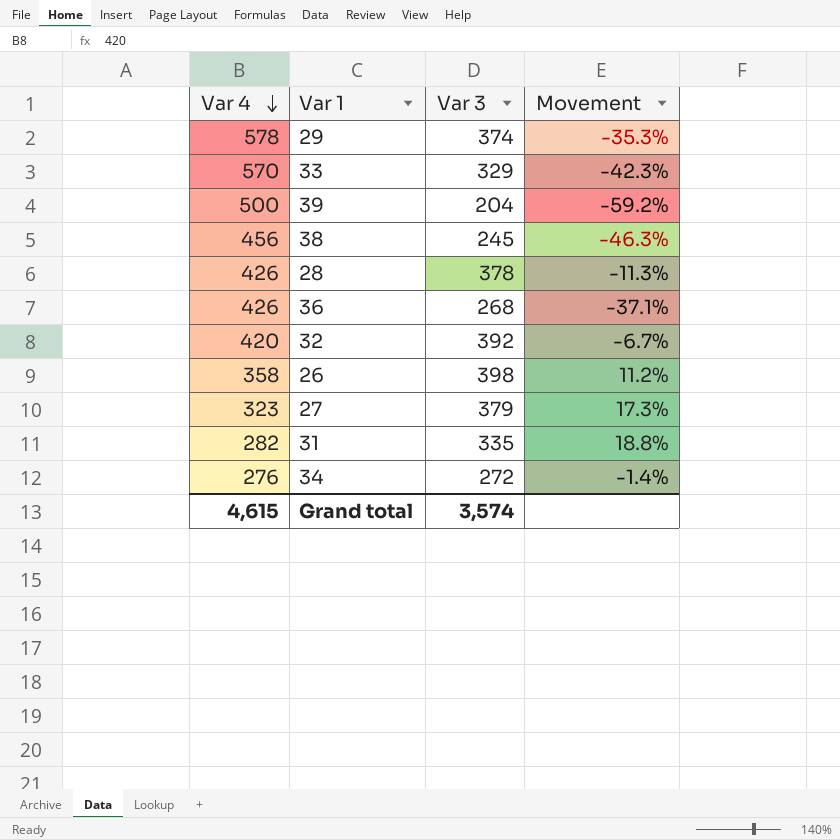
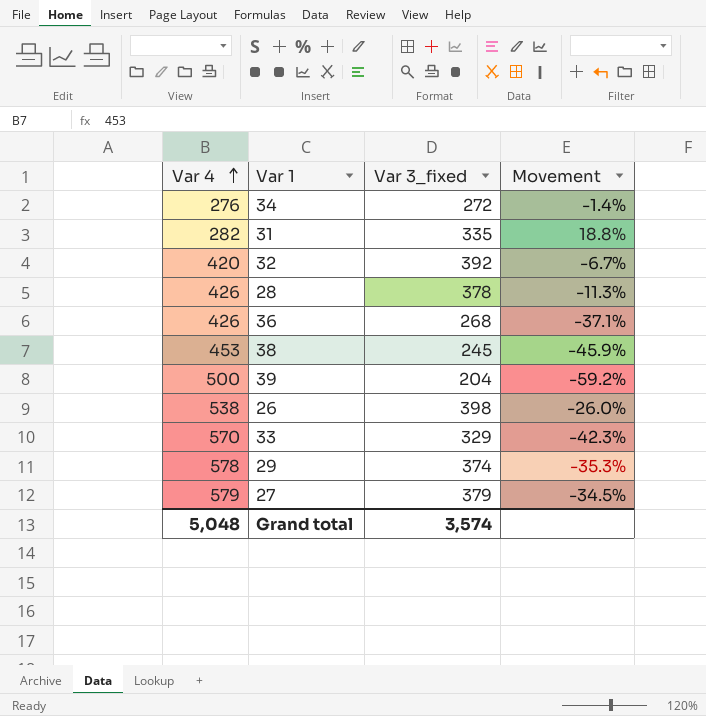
row order: Var 4 descending -> Var 4 ascending
column name: Var 3 -> Var 3_fixed
38 | Var 4: 456 -> 453
38 | Movement: -46.3% -> -45.9%
26 | Var 4: 358 -> 538
26 | Movement: 11.2% -> -26.0%
27 | Var 4: 323 -> 579
27 | Movement: 17.3% -> -34.5%
Grand total | Var 4: 4,615 -> 5,048

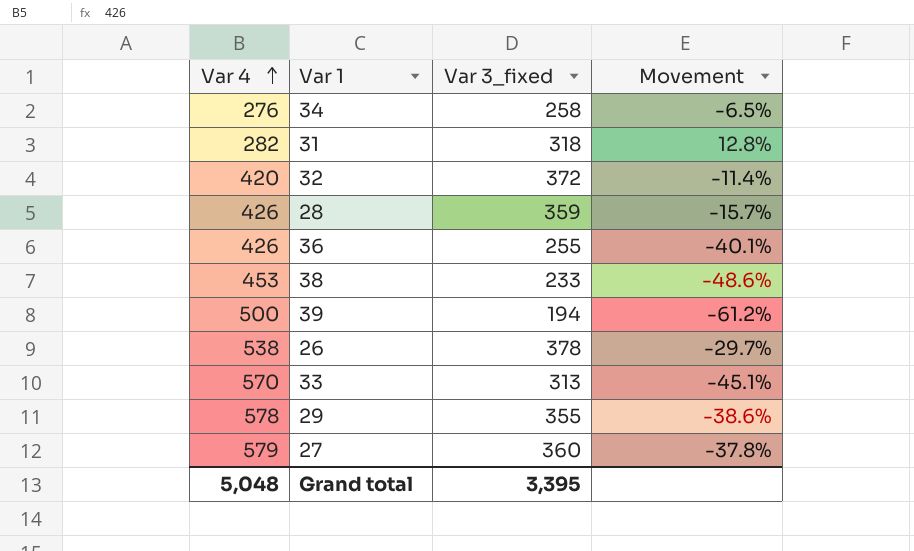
34 | Var 3_fixed: 272 -> 258
34 | Movement: -1.4% -> -6.5%
31 | Var 3_fixed: 335 -> 318
31 | Movement: 18.8% -> 12.8%
32 | Var 3_fixed: 392 -> 372
32 | Movement: -6.7% -> -11.4%
28 | Var 3_fixed: 378 -> 359
28 | Movement: -11.3% -> -15.7%
36 | Var 3_fixed: 268 -> 255
36 | Movement: -37.1% -> -40.1%
38 | Var 3_fixed: 245 -> 233
38 | Movement: -45.9% -> -48.6%
39 | Var 3_fixed: 204 -> 194
39 | Movement: -59.2% -> -61.2%
26 | Var 3_fixed: 398 -> 378
26 | Movement: -26.0% -> -29.7%
33 | Var 3_fixed: 329 -> 313
33 | Movement: -42.3% -> -45.1%
29 | Var 3_fixed: 374 -> 355
29 | Movement: -35.3% -> -38.6%
27 | Var 3_fixed: 379 -> 360
27 | Movement: -34.5% -> -37.8%
Grand total | Var 3_fixed: 3,574 -> 3,395

